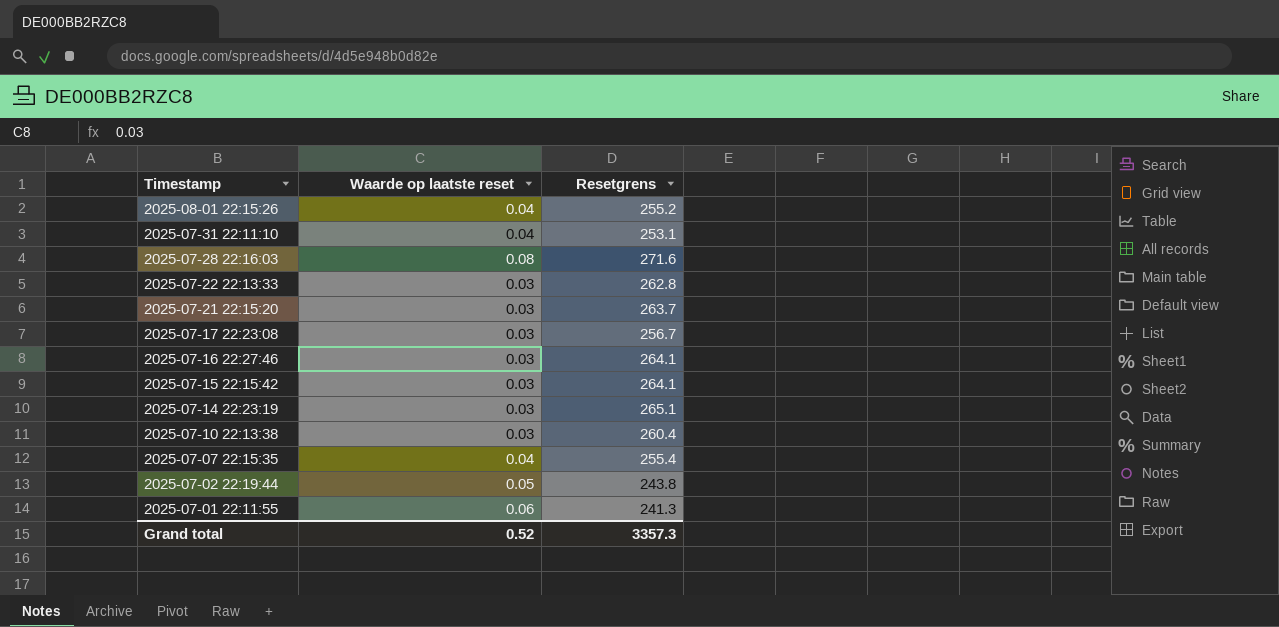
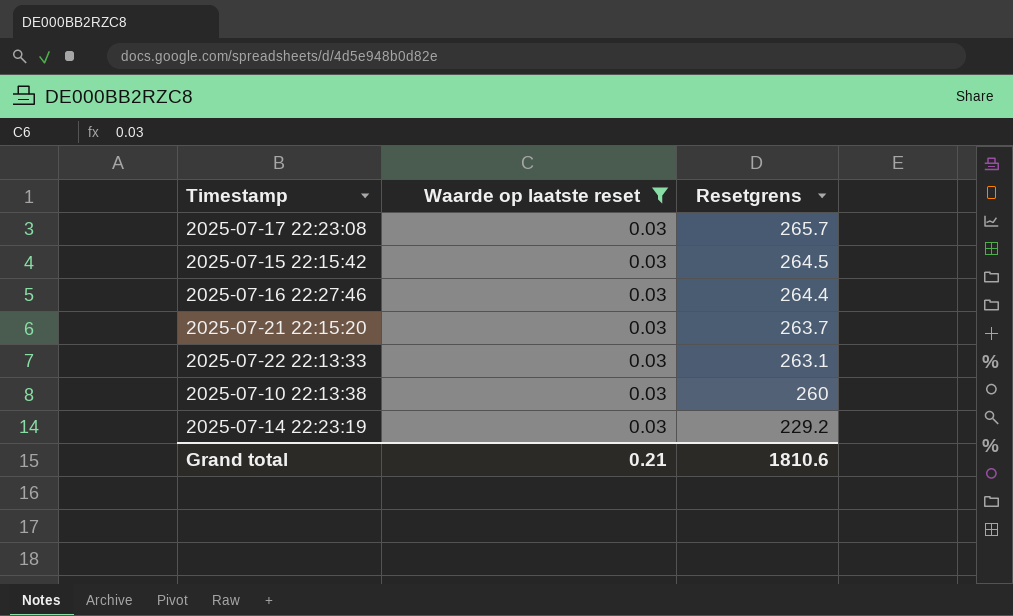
filter: none -> Waarde op laatste reset = 0.03
row order: Timestamp descending -> Resetgrens descending
2025-07-17 22:23:08 | Resetgrens: 256.7 -> 265.7
2025-07-15 22:15:42 | Resetgrens: 264.1 -> 264.5
2025-07-16 22:27:46 | Resetgrens: 264.1 -> 264.4
2025-07-22 22:13:33 | Resetgrens: 262.8 -> 263.1
2025-07-10 22:13:38 | Resetgrens: 260.4 -> 260
2025-07-14 22:23:19 | Resetgrens: 265.1 -> 229.2
Grand total | Waarde op laatste reset: 0.52 -> 0.21
Grand total | Resetgrens: 3357.3 -> 1810.6

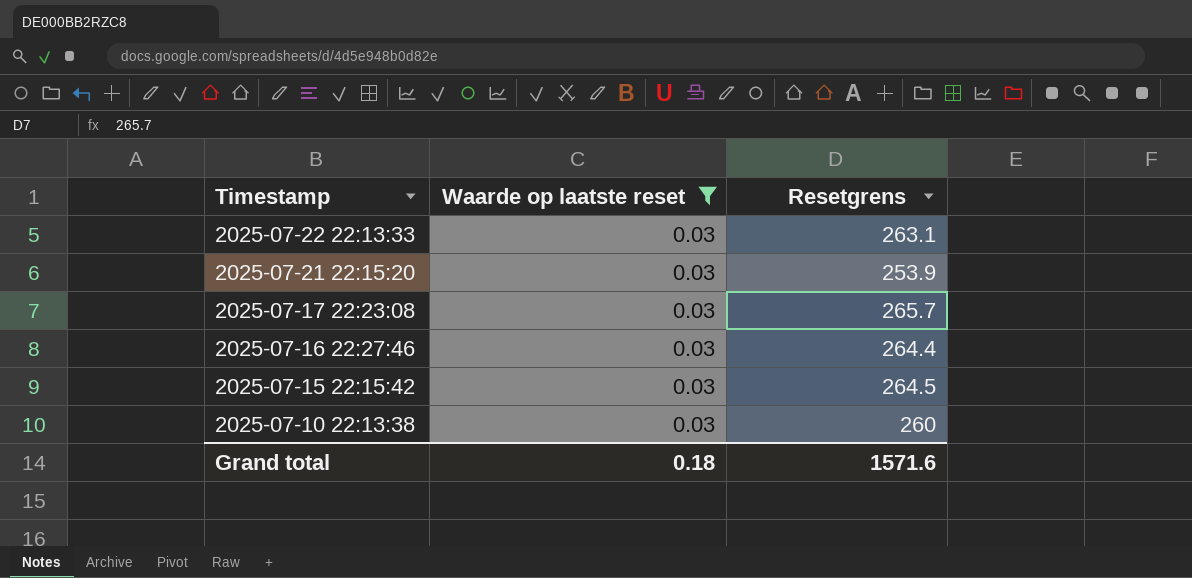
row order: Resetgrens descending -> Timestamp descending
row 2025-07-14 22:23:19: 0.03 | 229.2 -> none
2025-07-21 22:15:20 | Resetgrens: 263.7 -> 253.9
Grand total | Waarde op laatste reset: 0.21 -> 0.18
Grand total | Resetgrens: 1810.6 -> 1571.6

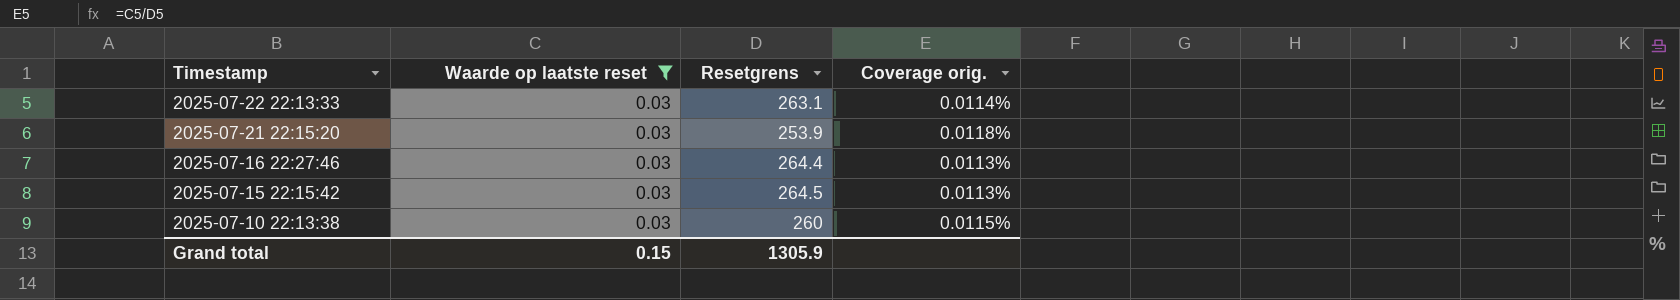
column Coverage orig. | formula: none -> [Waarde op laatste reset] / [Resetgrens]
row 2025-07-17 22:23:08: 0.03 | 265.7 -> none
Grand total | Waarde op laatste reset: 0.18 -> 0.15
Grand total | Resetgrens: 1571.6 -> 1305.9

